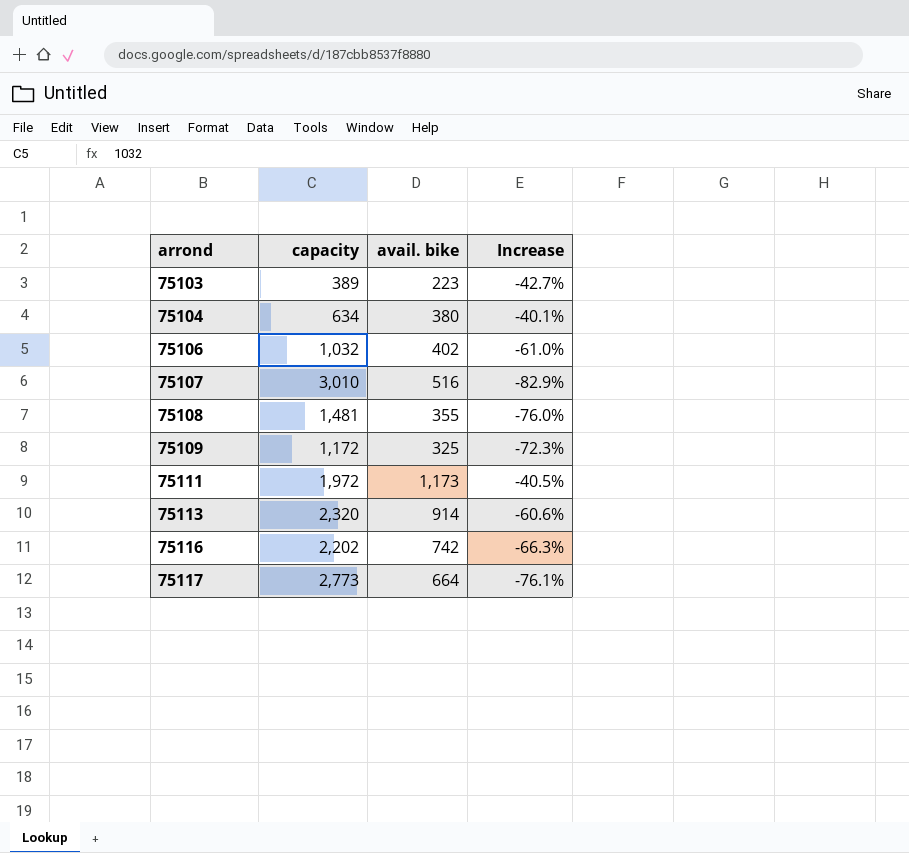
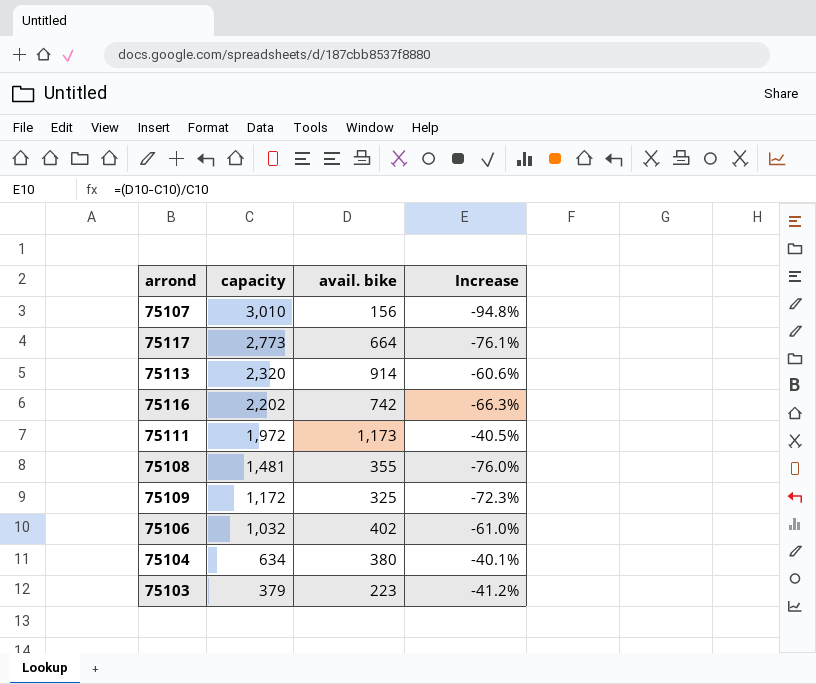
row order: arrond ascending -> capacity descending
75107 | avail. bike: 516 -> 156
75107 | Increase: -82.9% -> -94.8%
75103 | capacity: 389 -> 379
75103 | Increase: -42.7% -> -41.2%

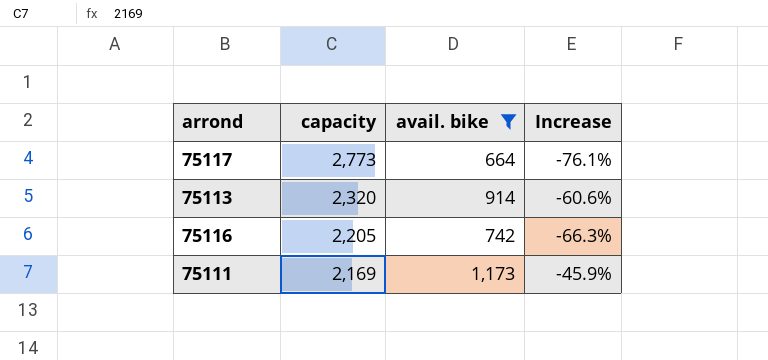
filter: none -> avail. bike >= 664
75116 | capacity: 2,202 -> 2,205
75111 | capacity: 1,972 -> 2,169
75111 | Increase: -40.5% -> -45.9%

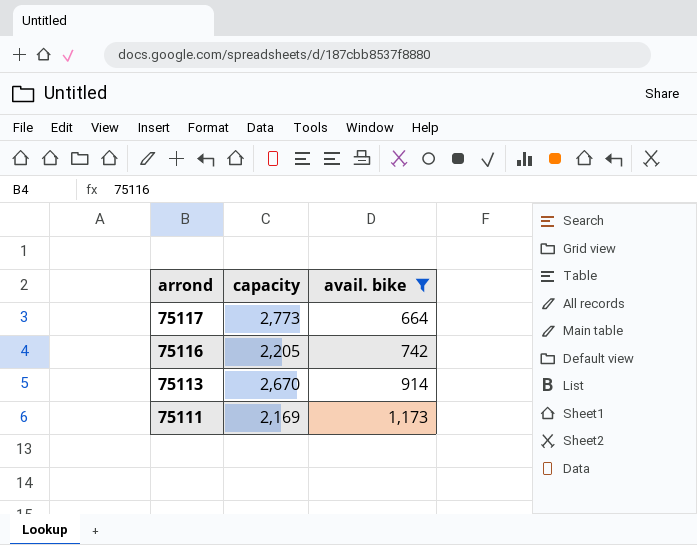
row order: capacity descending -> arrond descending
column Increase | formula: ([avail. bike] - [capacity]) / [capacity] -> none
75113 | capacity: 2,320 -> 2,670

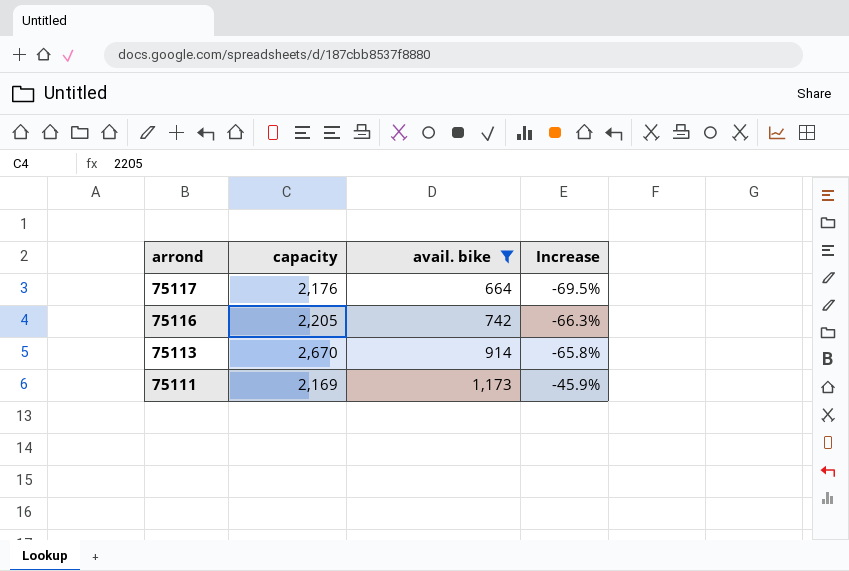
column Increase | formula: none -> ([avail. bike] - [capacity]) / [capacity]
75117 | capacity: 2,773 -> 2,176

